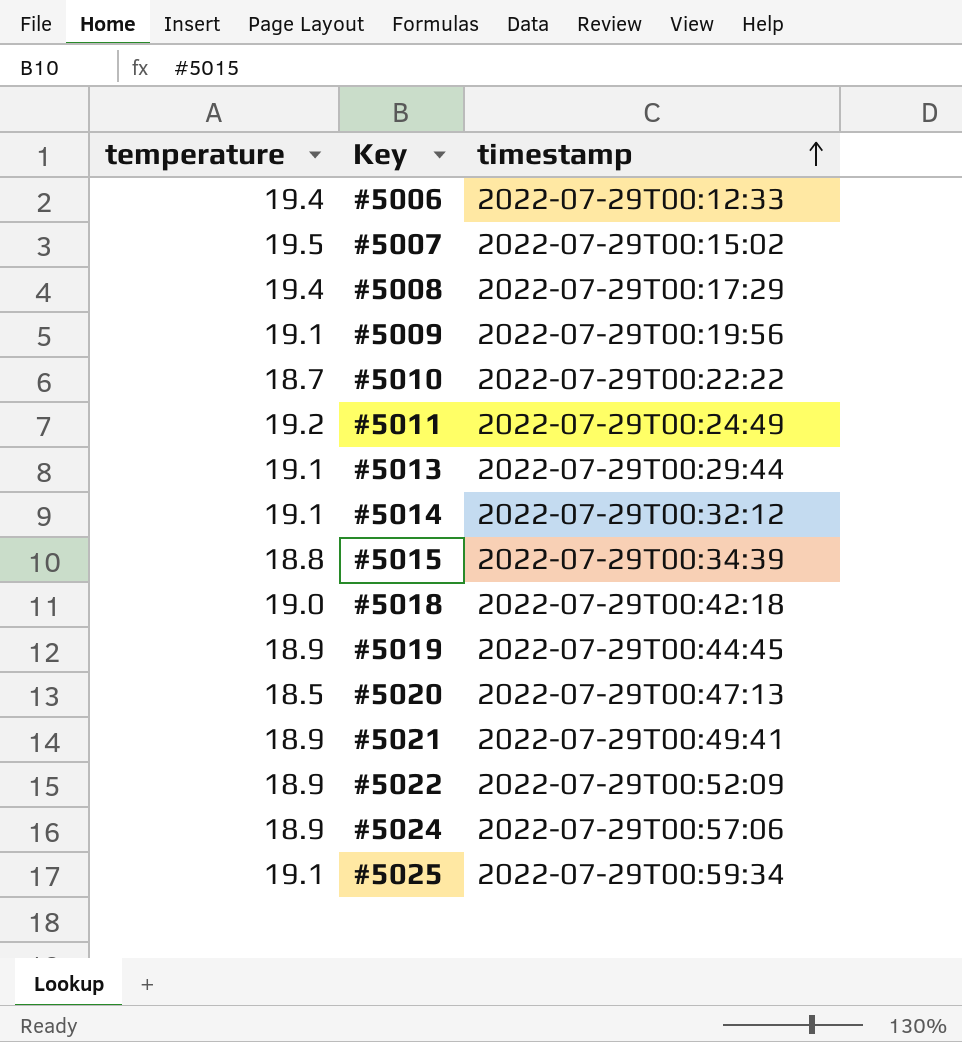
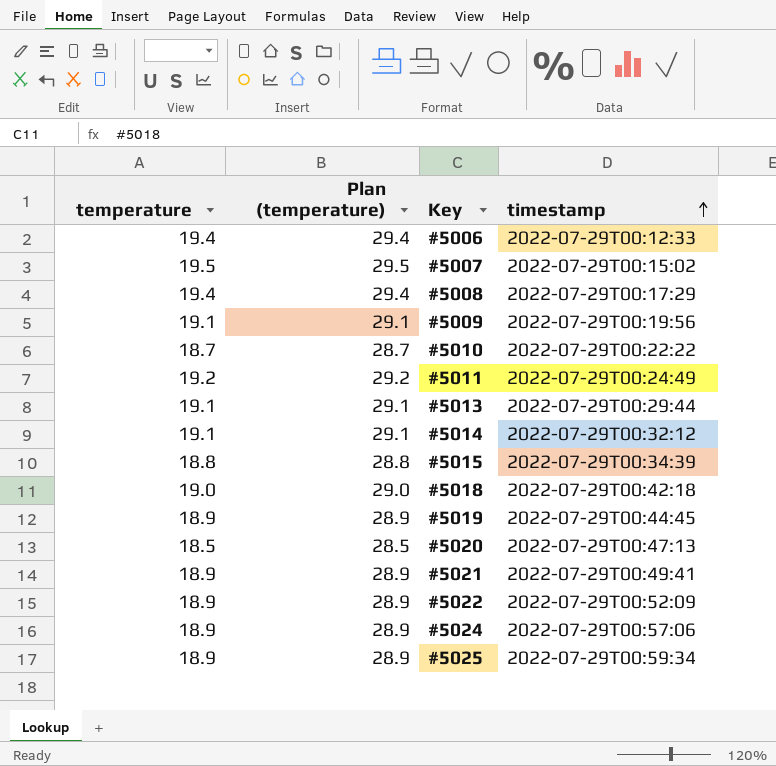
column Plan (temperature) | formula: none -> [temperature] + 10
#5025 | temperature: 19.1 -> 18.9

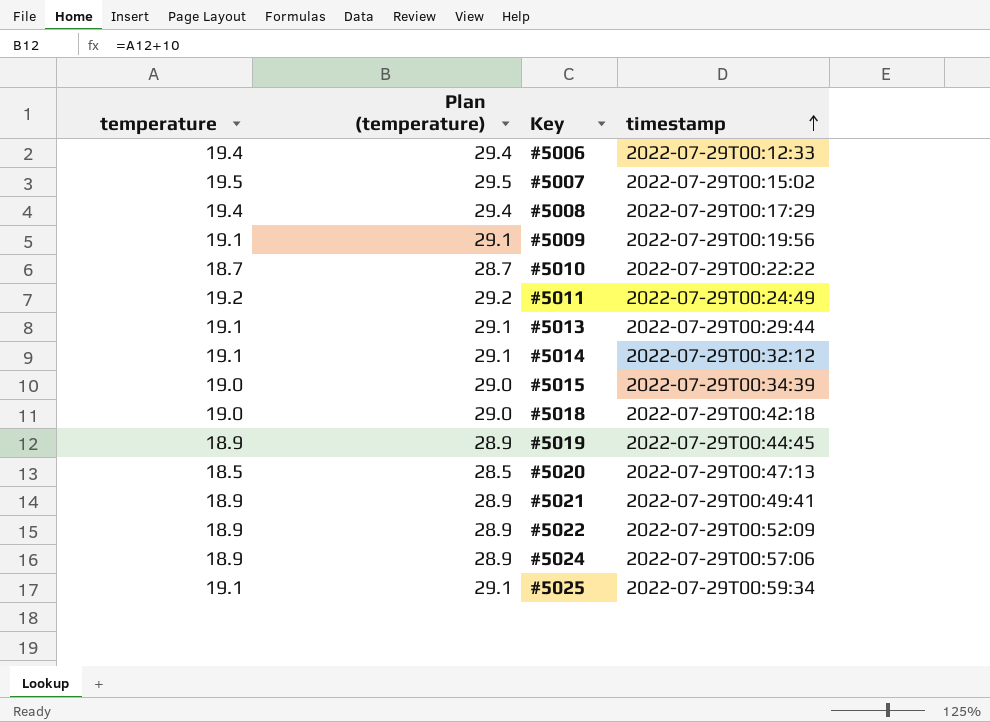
#5015 | temperature: 18.8 -> 19.0
#5015 | Plan (temperature): 28.8 -> 29.0
#5025 | temperature: 18.9 -> 19.1
#5025 | Plan (temperature): 28.9 -> 29.1

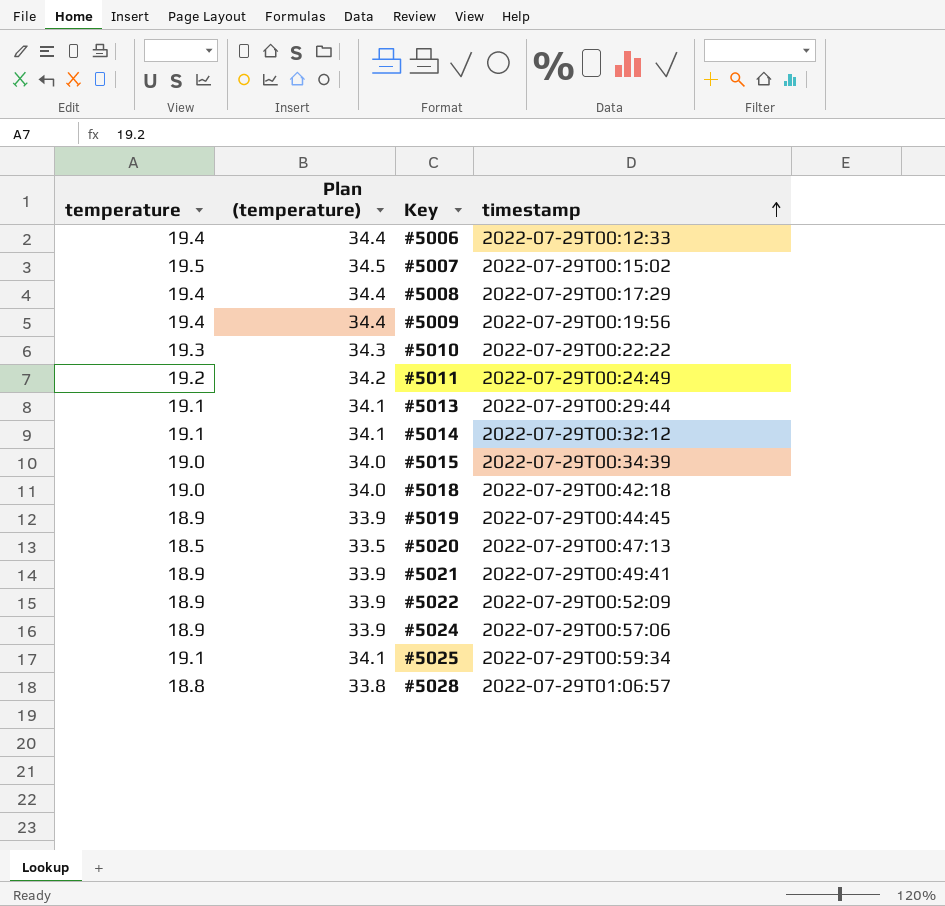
column Plan (temperature) | formula: [temperature] + 10 -> [temperature] + 15
#5009 | temperature: 19.1 -> 19.4
#5010 | temperature: 18.7 -> 19.3
row #5028: none -> 18.8 | 33.8 | 2022-07-29T01:06:57

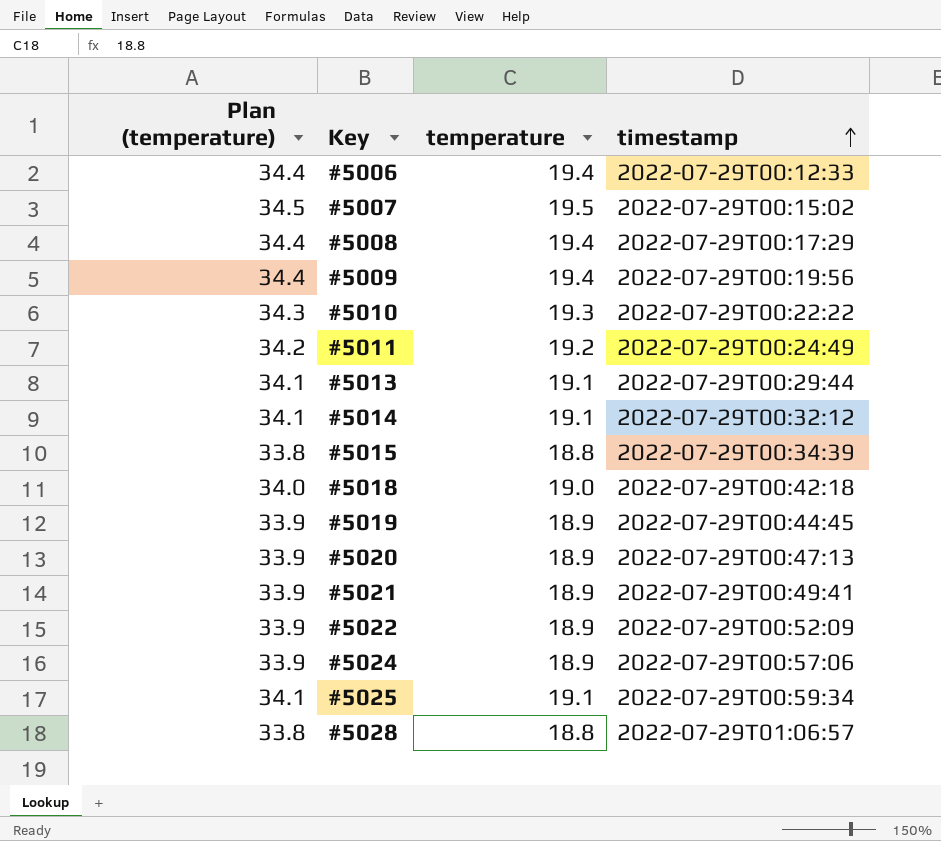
column temperature | position: 1 -> 3
#5015 | Plan (temperature): 34.0 -> 33.8
#5015 | temperature: 19.0 -> 18.8
#5020 | Plan (temperature): 33.5 -> 33.9
#5020 | temperature: 18.5 -> 18.9

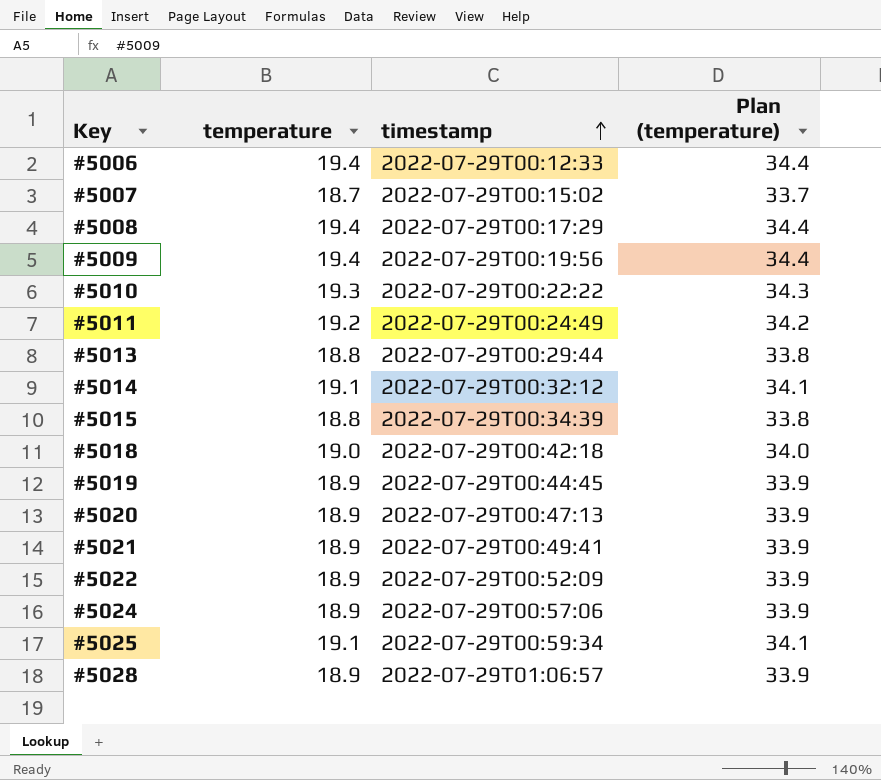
column Plan (temperature) | position: 1 -> 4
#5007 | temperature: 19.5 -> 18.7
#5007 | Plan (temperature): 34.5 -> 33.7
#5013 | temperature: 19.1 -> 18.8
#5013 | Plan (temperature): 34.1 -> 33.8
#5028 | temperature: 18.8 -> 18.9
#5028 | Plan (temperature): 33.8 -> 33.9

